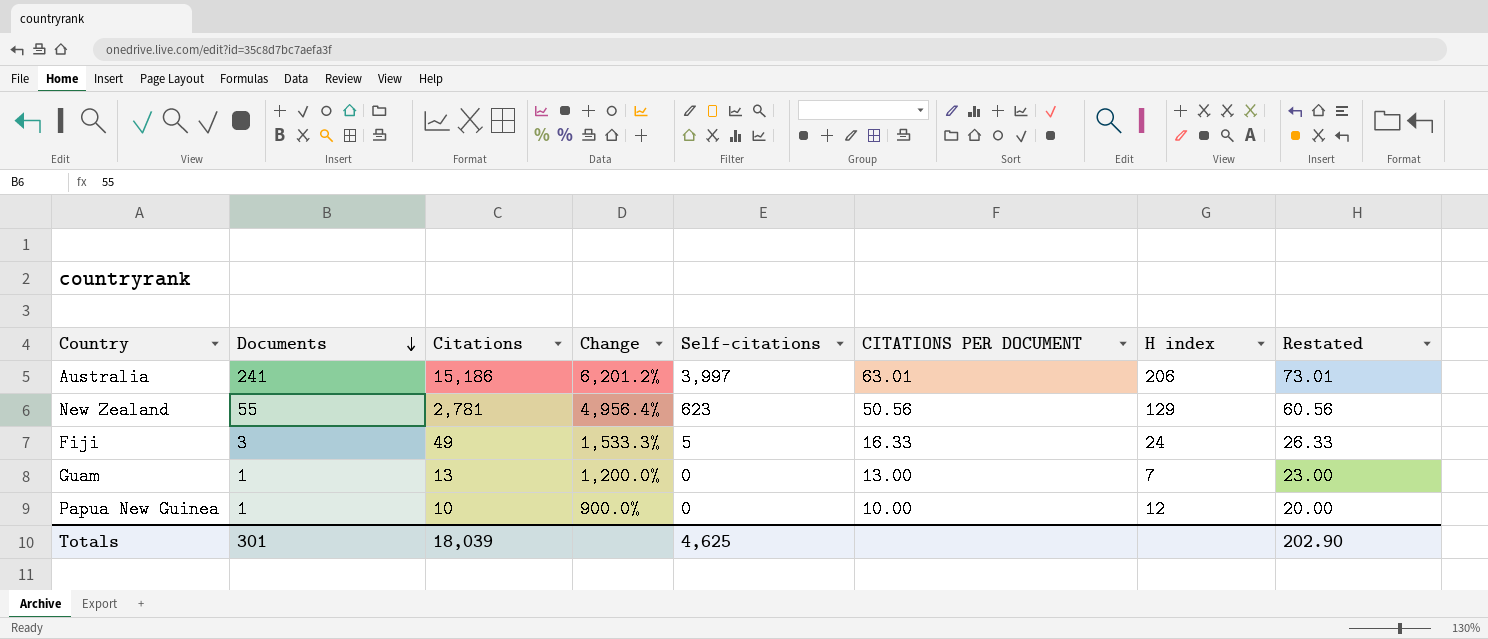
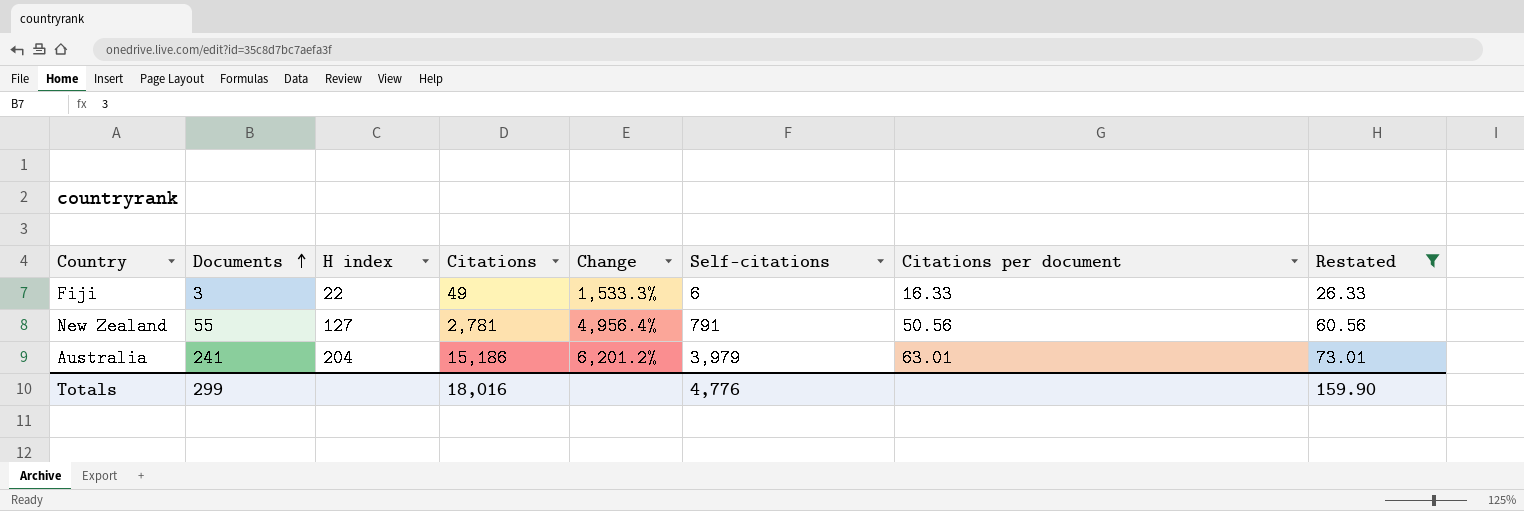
filter: none -> Restated >= 26.33
row order: Documents descending -> Documents ascending
column H index | position: 7 -> 3
column name: CITATIONS PER DOCUMENT -> Citations per document
Fiji | H index: 24 -> 22
Fiji | Self-citations: 5 -> 6
New Zealand | H index: 129 -> 127
New Zealand | Self-citations: 623 -> 791
Australia | H index: 206 -> 204
Australia | Self-citations: 3,997 -> 3,979
Totals | Documents: 301 -> 299
Totals | Citations: 18,039 -> 18,016
Totals | Self-citations: 4,625 -> 4,776
Totals | Restated: 202.90 -> 159.90

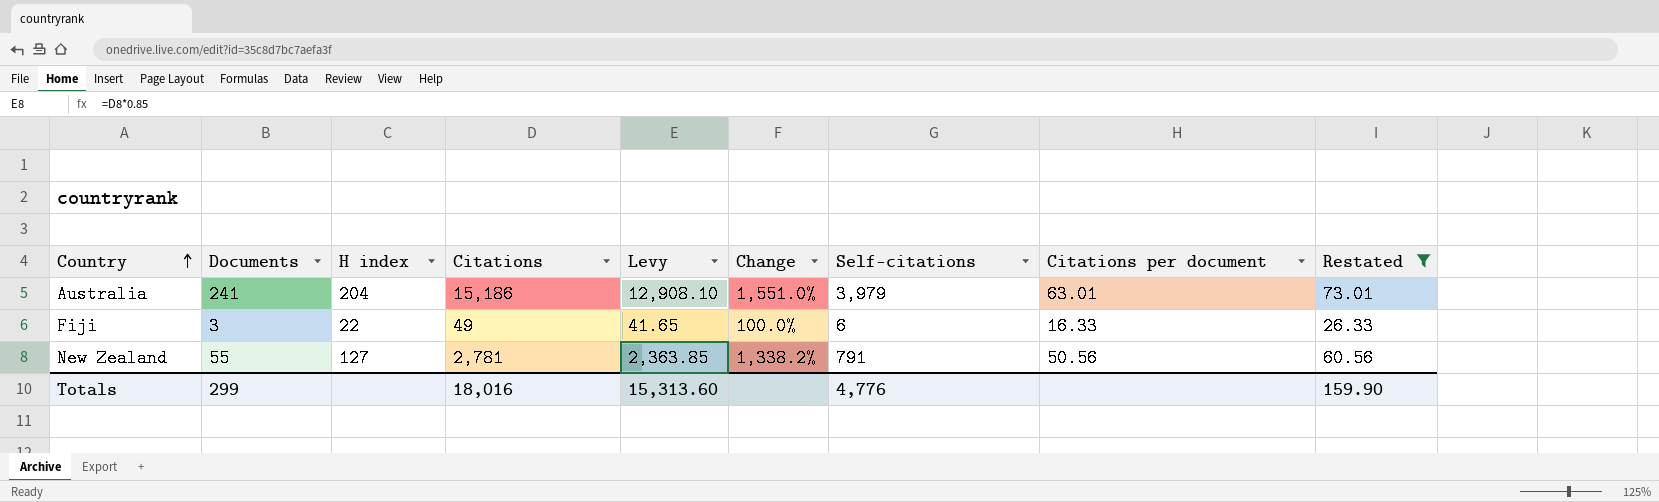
row order: Documents ascending -> Country ascending
column Levy | formula: none -> [Citations] * 0.85
column Change | formula: ([Citations] - [Documents]) / [Documents] -> ([Self-citations] - [Documents]) / [Documents]

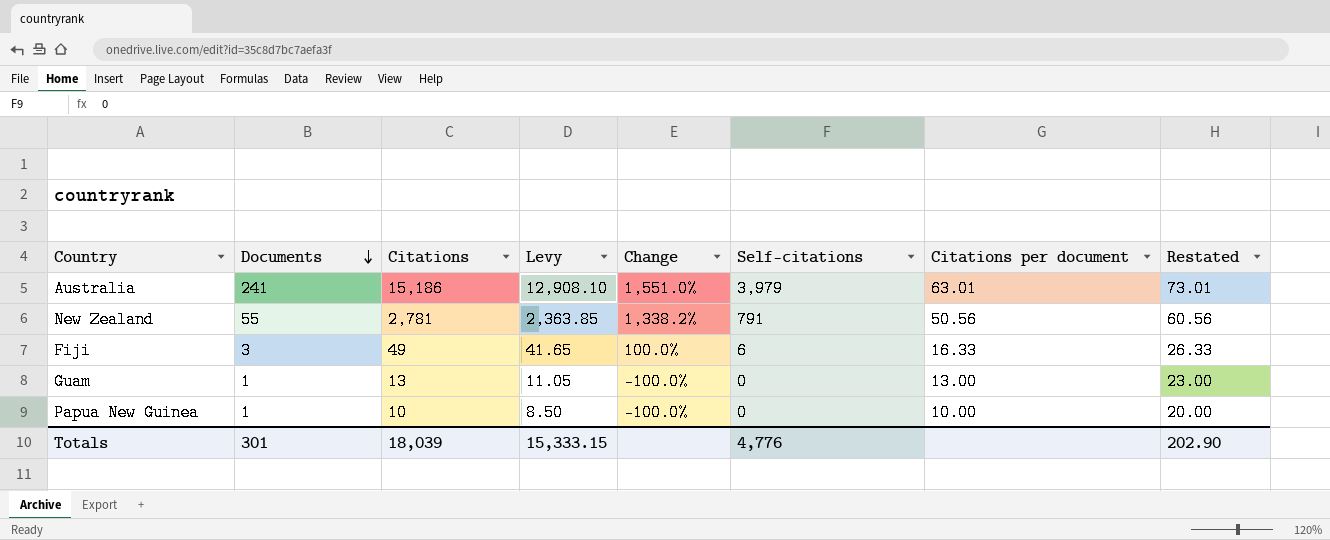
filter: Restated >= 26.33 -> none
row order: Country ascending -> Documents descending
column H index | position: 3 -> none
Totals | Documents: 299 -> 301
Totals | Citations: 18,016 -> 18,039
Totals | Levy: 15,313.60 -> 15,333.15
Totals | Restated: 159.90 -> 202.90

